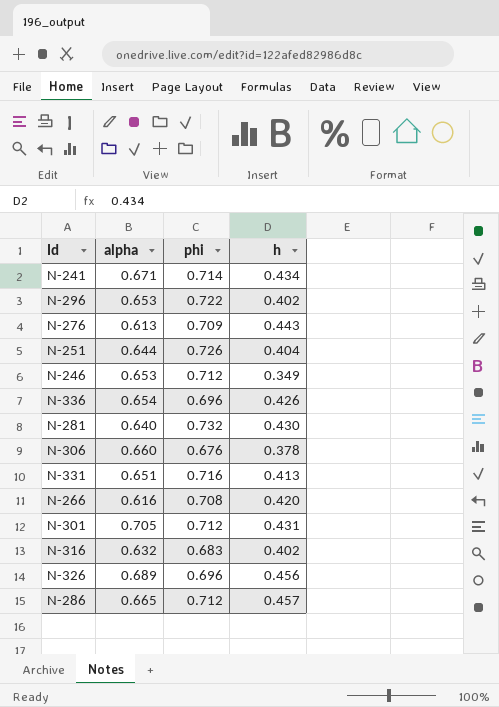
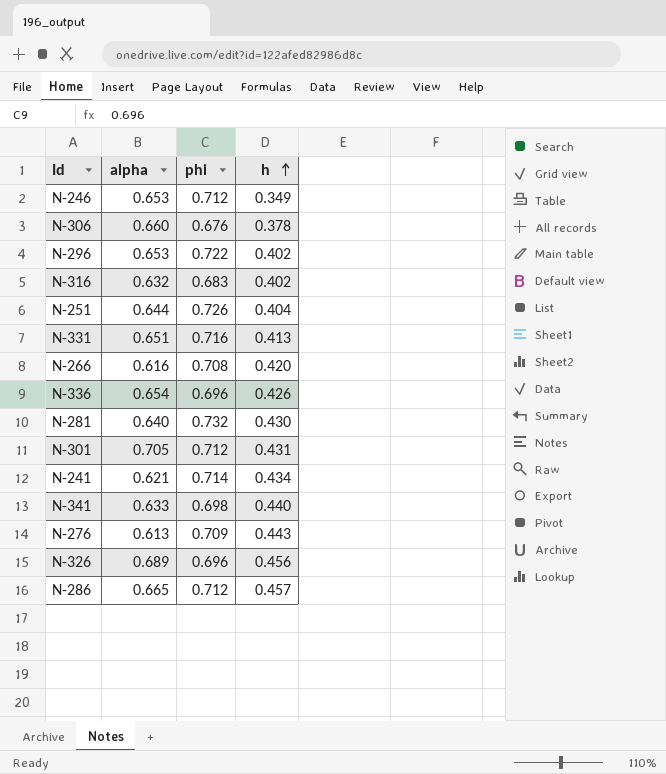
row order: none -> h ascending
N-241 | alpha: 0.671 -> 0.621
row N-341: none -> 0.633 | 0.698 | 0.440

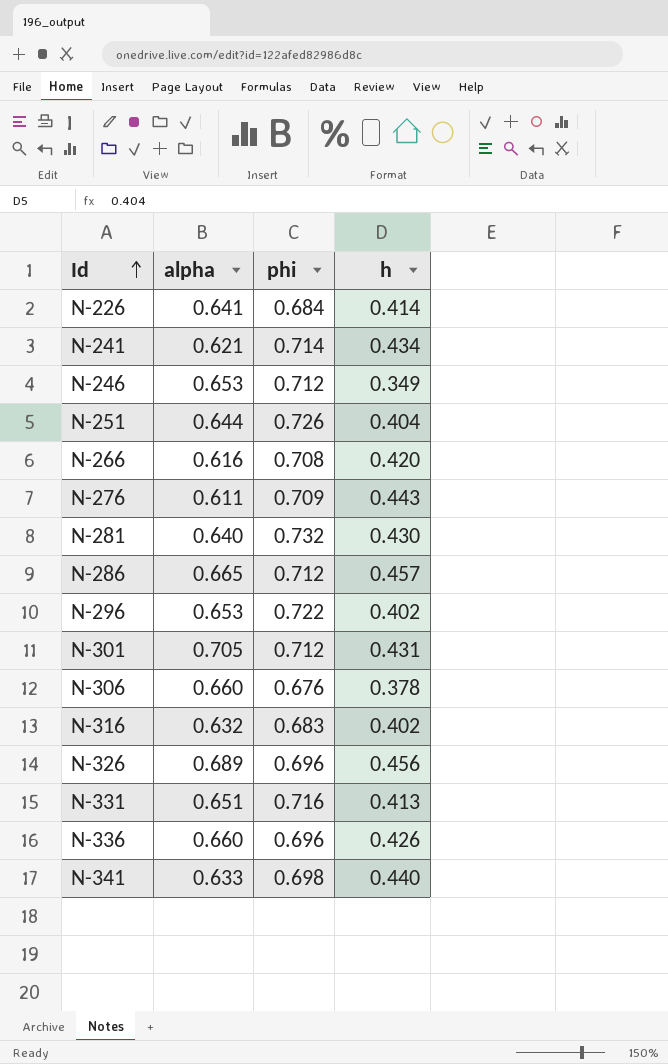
row order: h ascending -> Id ascending
row N-226: none -> 0.641 | 0.684 | 0.414
N-276 | alpha: 0.613 -> 0.611
N-336 | alpha: 0.654 -> 0.660

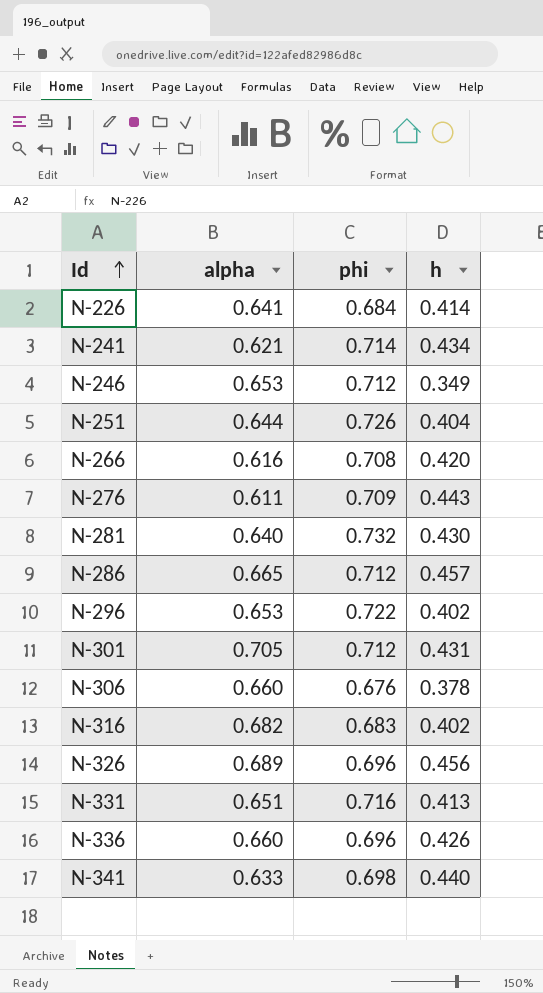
N-316 | alpha: 0.632 -> 0.682

